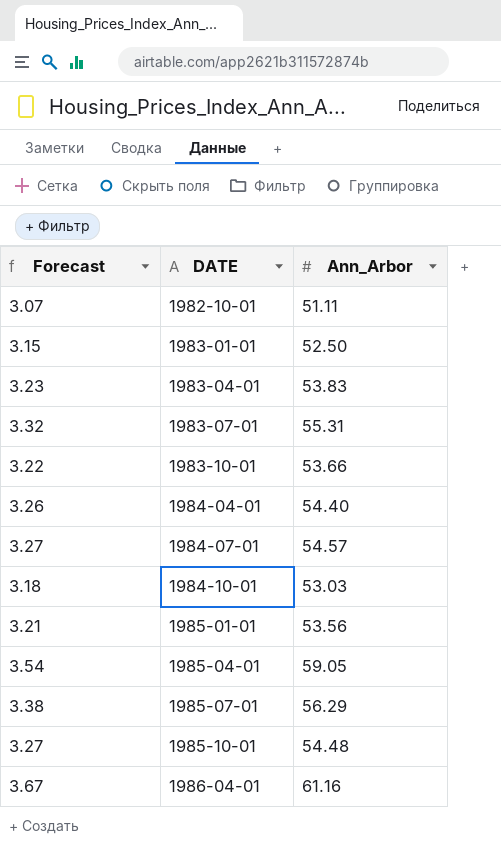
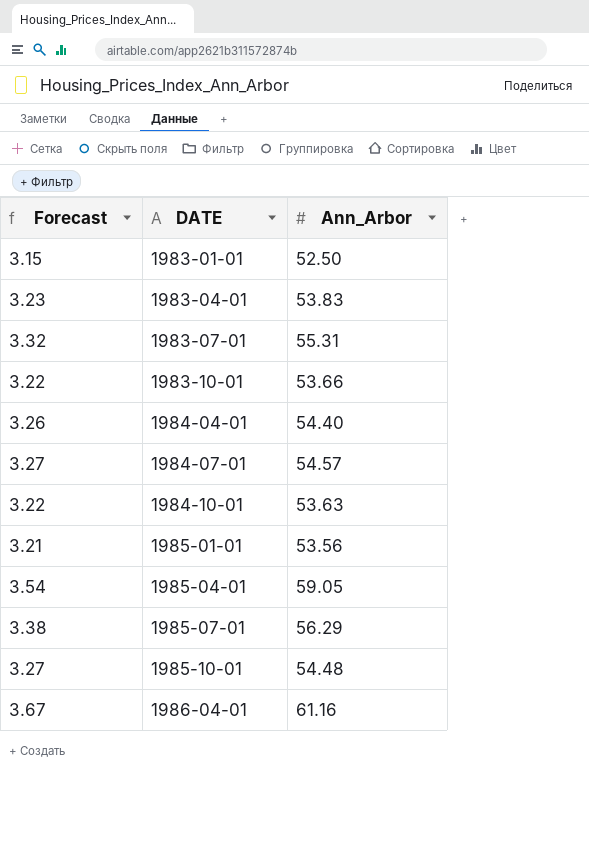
row 1982-10-01: 3.07 | 51.11 -> none
1984-10-01 | Forecast: 3.18 -> 3.22
1984-10-01 | Ann_Arbor: 53.03 -> 53.63

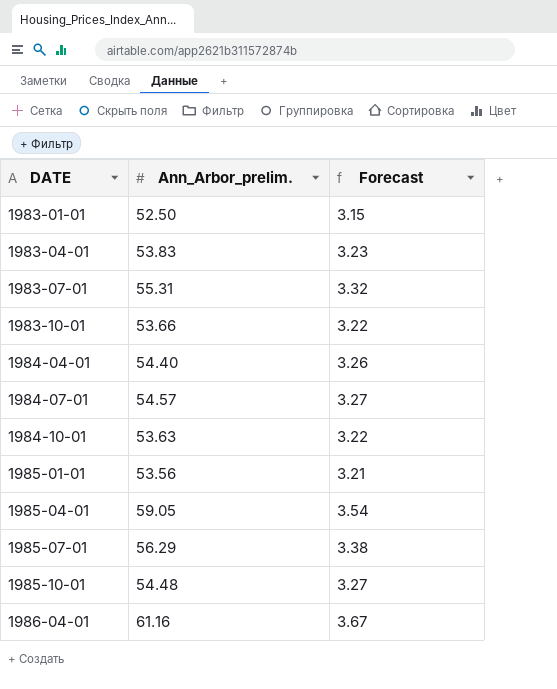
column name: Ann_Arbor -> Ann_Arbor_prelim.
column Forecast | position: 1 -> 3

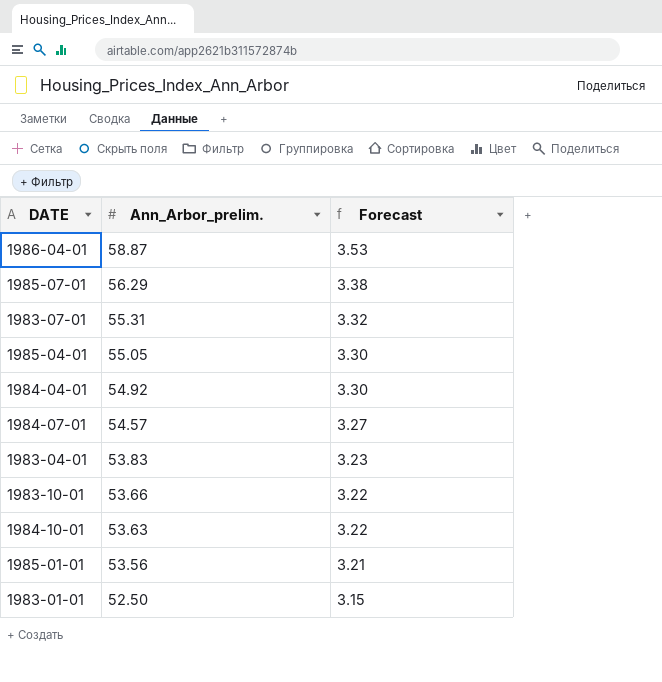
row order: DATE ascending -> Ann_Arbor_prelim. descending
row 1985-10-01: 54.48 | 3.27 -> none
1986-04-01 | Ann_Arbor_prelim.: 61.16 -> 58.87
1986-04-01 | Forecast: 3.67 -> 3.53
1985-04-01 | Ann_Arbor_prelim.: 59.05 -> 55.05
1985-04-01 | Forecast: 3.54 -> 3.30
1984-04-01 | Ann_Arbor_prelim.: 54.40 -> 54.92
1984-04-01 | Forecast: 3.26 -> 3.30

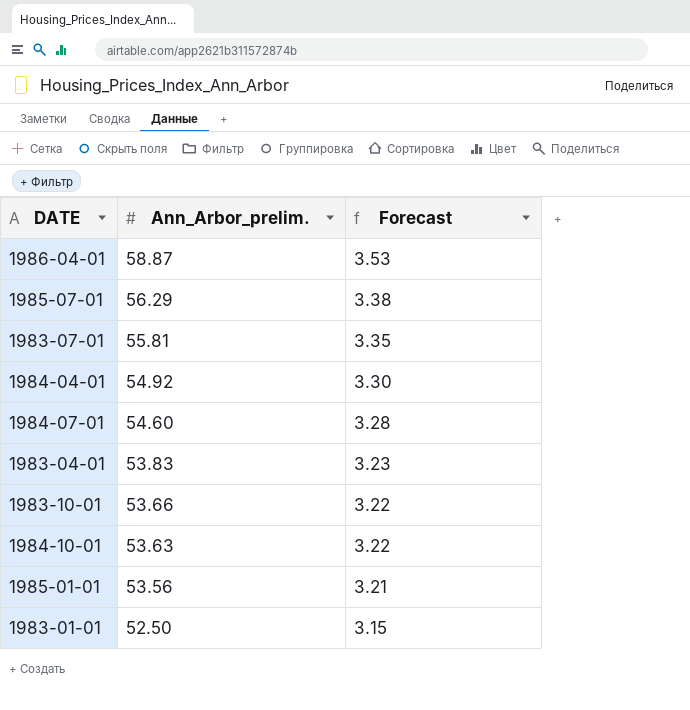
row 1985-04-01: 55.05 | 3.30 -> none
1983-07-01 | Ann_Arbor_prelim.: 55.31 -> 55.81
1983-07-01 | Forecast: 3.32 -> 3.35
1984-07-01 | Ann_Arbor_prelim.: 54.57 -> 54.60
1984-07-01 | Forecast: 3.27 -> 3.28

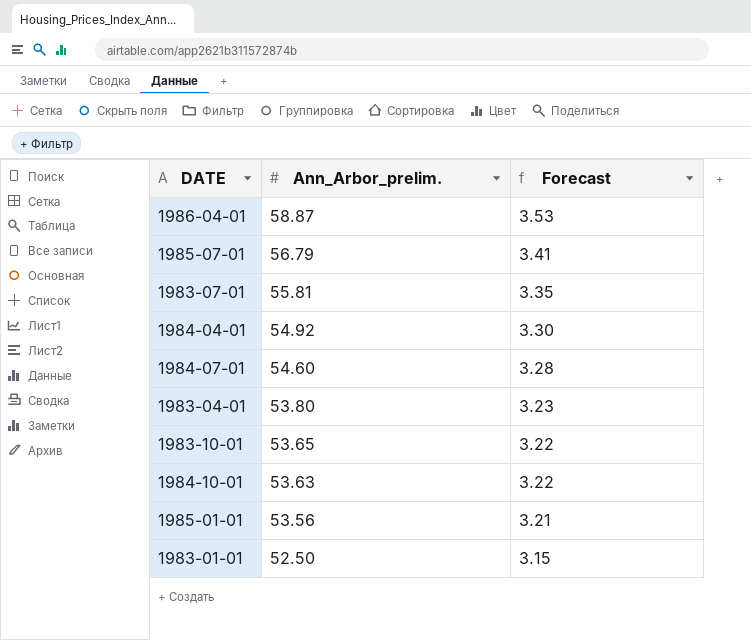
1985-07-01 | Ann_Arbor_prelim.: 56.29 -> 56.79
1985-07-01 | Forecast: 3.38 -> 3.41
1983-04-01 | Ann_Arbor_prelim.: 53.83 -> 53.80
1983-10-01 | Ann_Arbor_prelim.: 53.66 -> 53.65

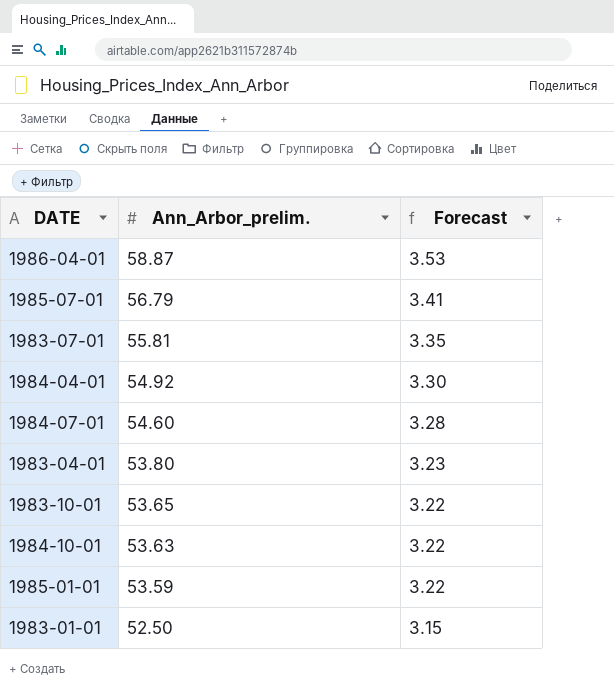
1985-01-01 | Ann_Arbor_prelim.: 53.56 -> 53.59
1985-01-01 | Forecast: 3.21 -> 3.22

